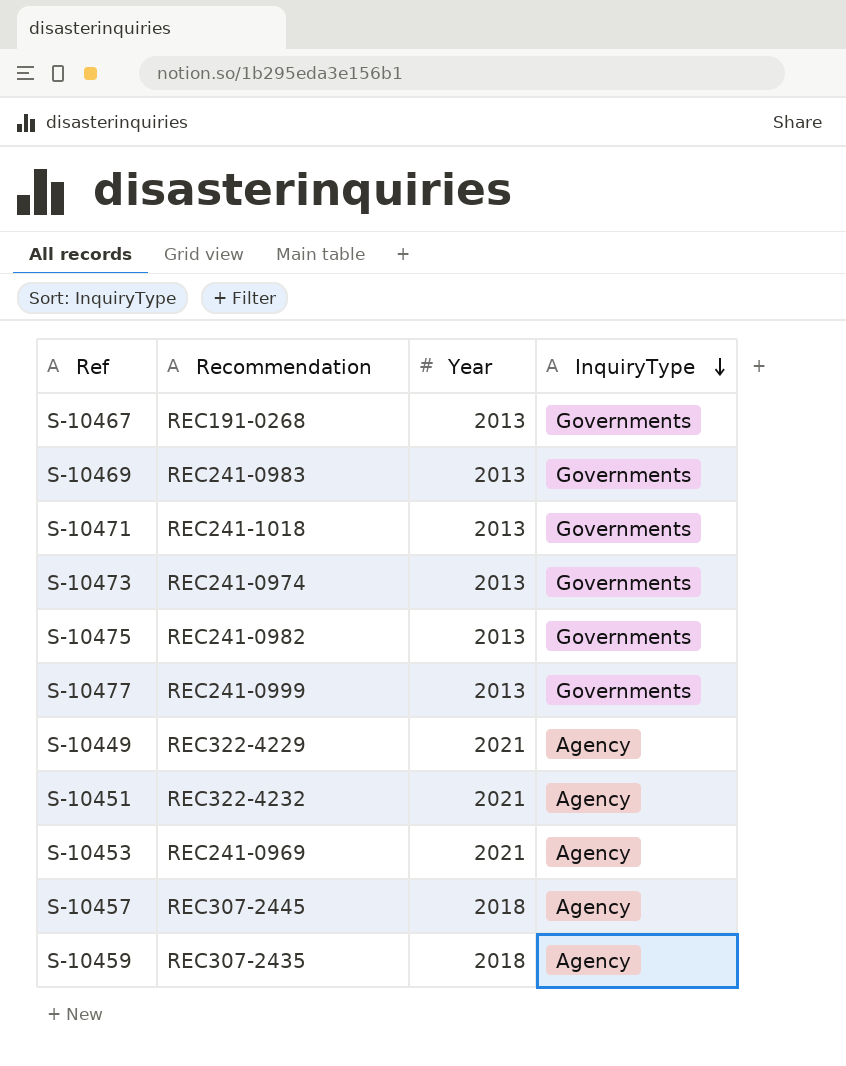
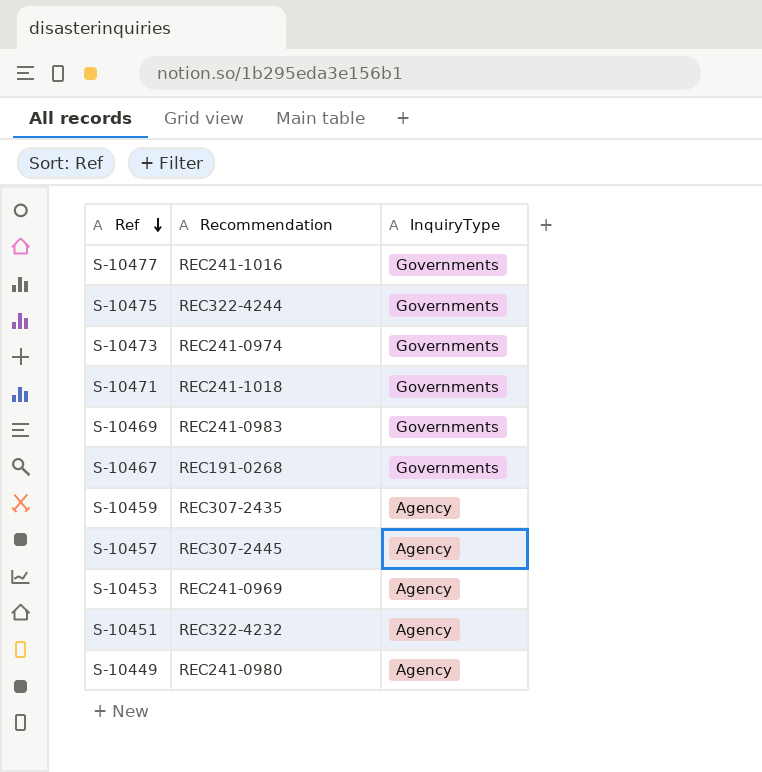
row order: InquiryType descending -> Ref descending
column Year | position: 3 -> none
S-10477 | Recommendation: REC241-0999 -> REC241-1016
S-10475 | Recommendation: REC241-0982 -> REC322-4244
S-10449 | Recommendation: REC322-4229 -> REC241-0980

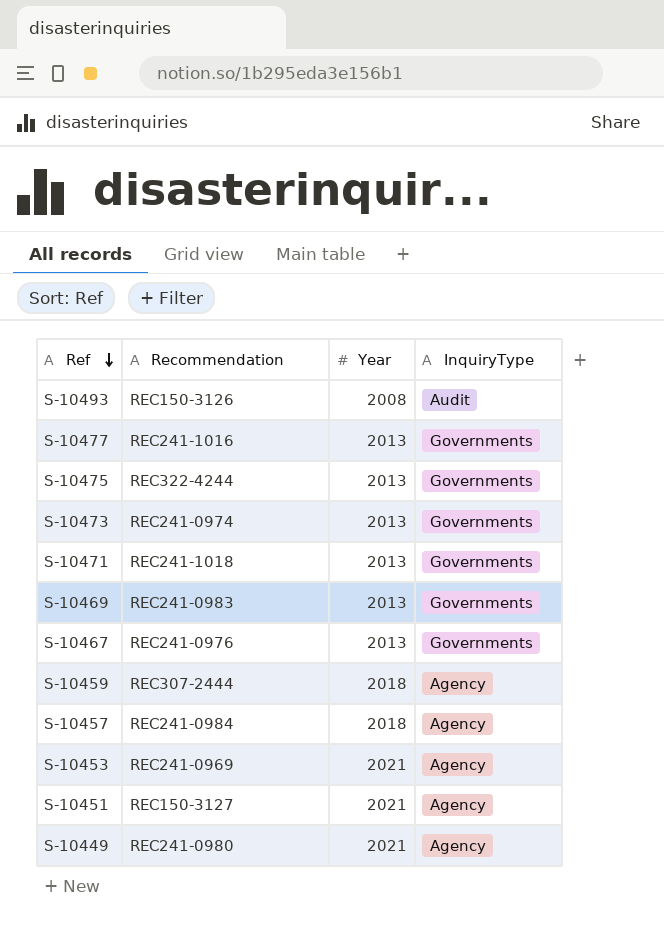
column Year | position: none -> 3
row S-10493: none -> REC150-3126 | 2008 | Audit
S-10467 | Recommendation: REC191-0268 -> REC241-0976
S-10459 | Recommendation: REC307-2435 -> REC307-2444
S-10457 | Recommendation: REC307-2445 -> REC241-0984
S-10451 | Recommendation: REC322-4232 -> REC150-3127

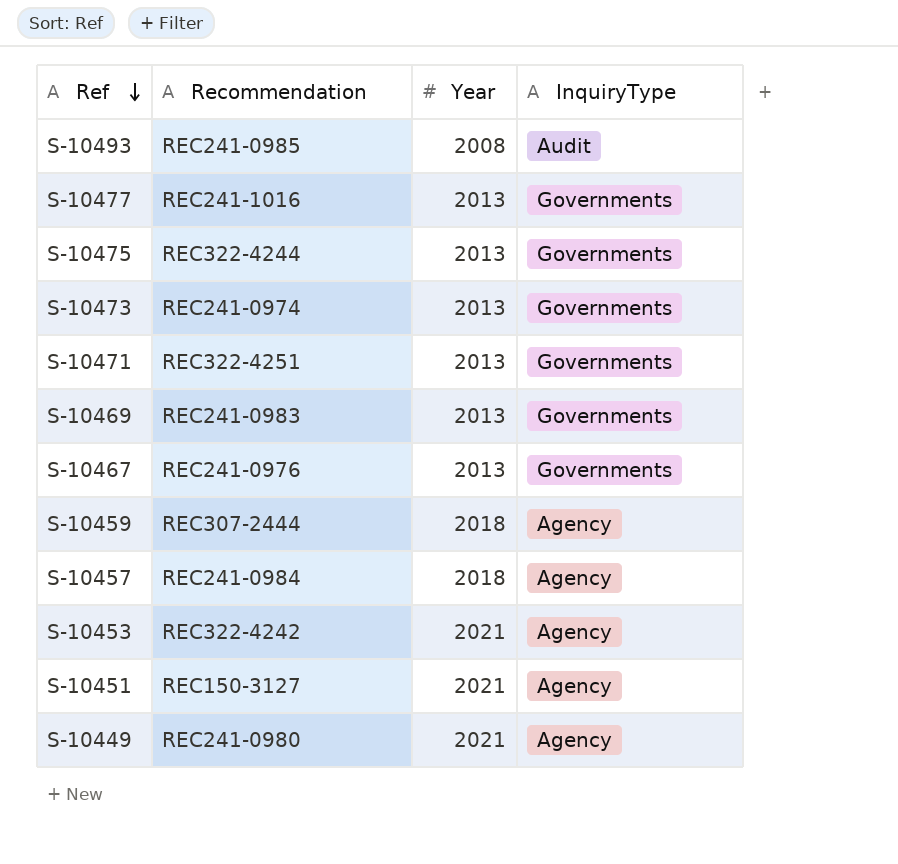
S-10493 | Recommendation: REC150-3126 -> REC241-0985
S-10471 | Recommendation: REC241-1018 -> REC322-4251
S-10453 | Recommendation: REC241-0969 -> REC322-4242

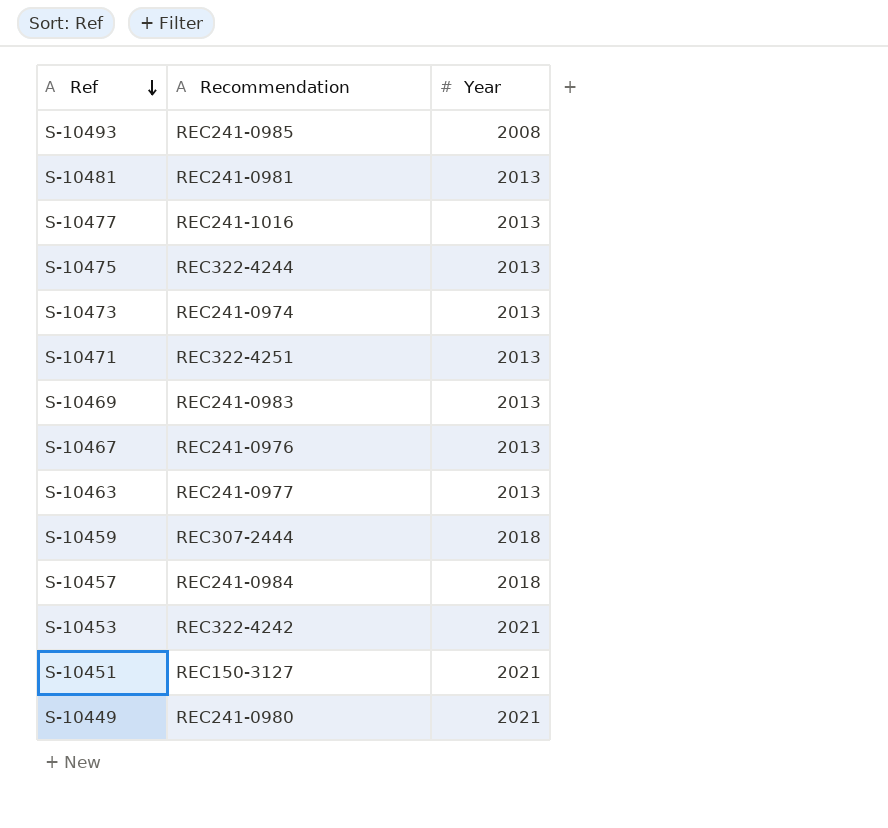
column InquiryType | position: 4 -> none
row S-10481: none -> REC241-0981 | 2013
row S-10463: none -> REC241-0977 | 2013

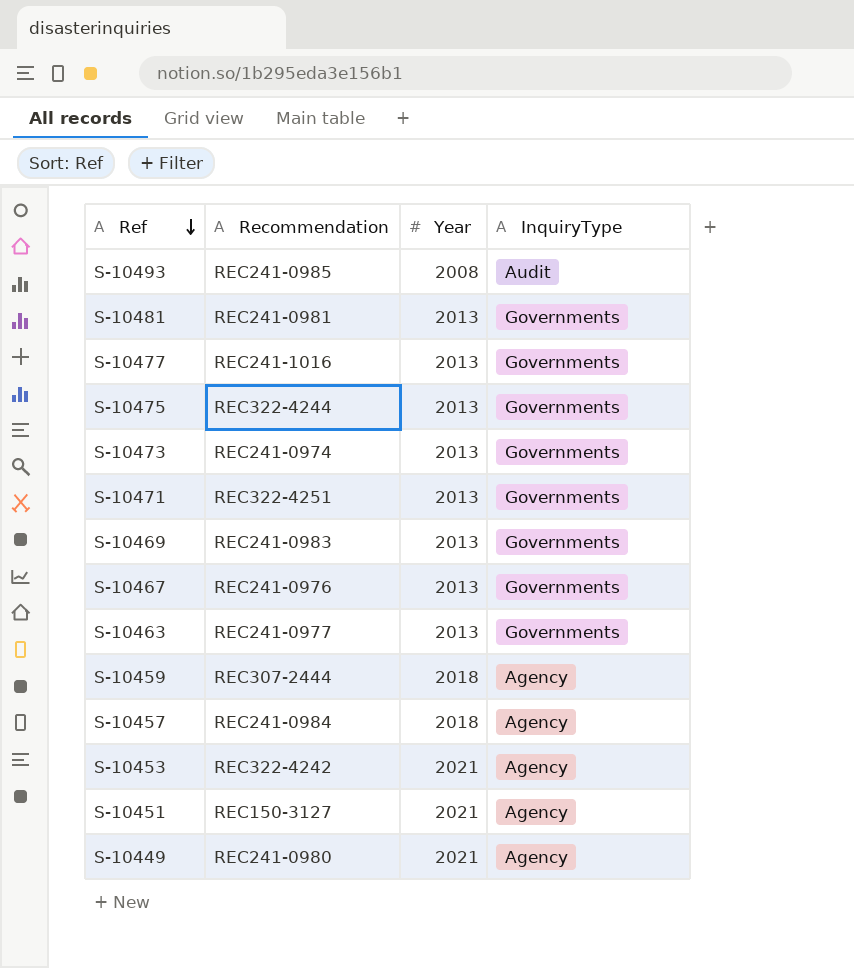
column InquiryType | position: none -> 4

